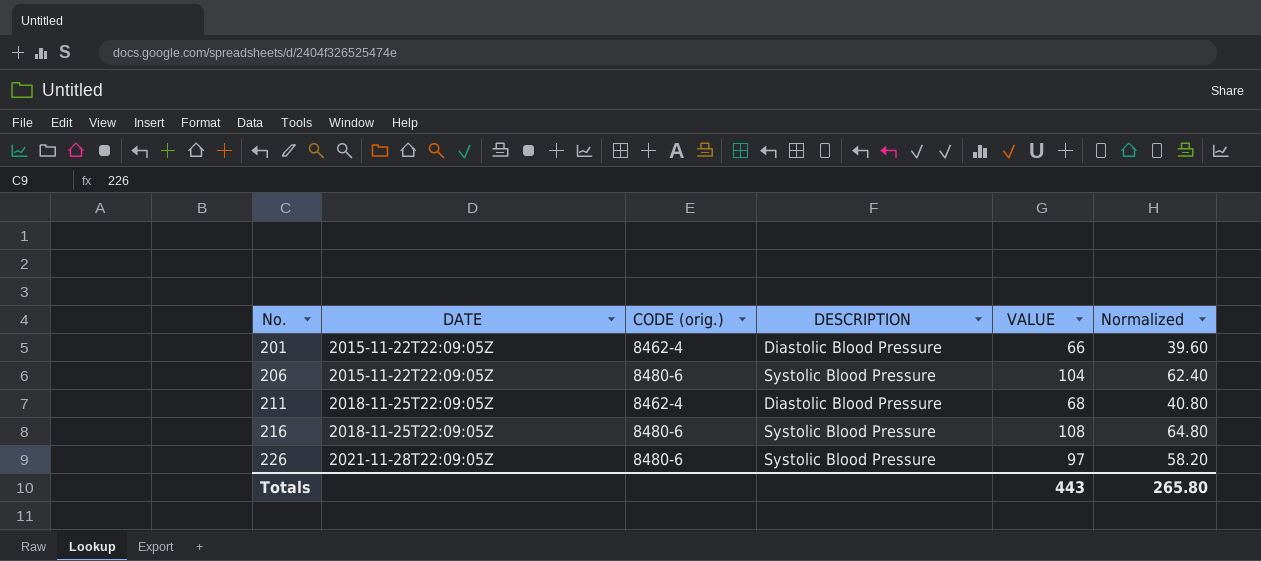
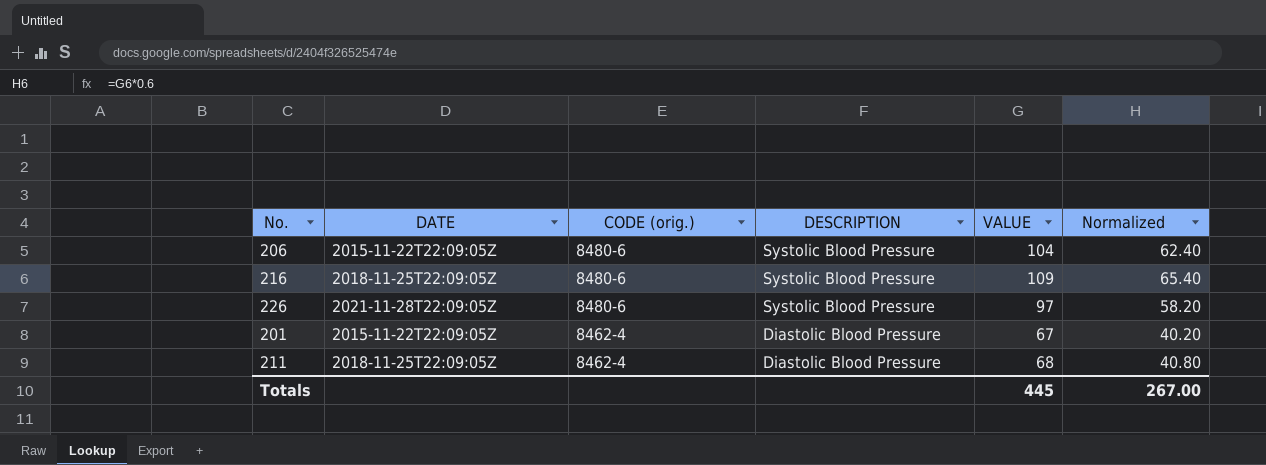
row order: No. ascending -> CODE (orig.) descending
216 | VALUE: 108 -> 109
216 | Normalized: 64.80 -> 65.40
201 | VALUE: 66 -> 67
201 | Normalized: 39.60 -> 40.20
Totals | VALUE: 443 -> 445
Totals | Normalized: 265.80 -> 267.00

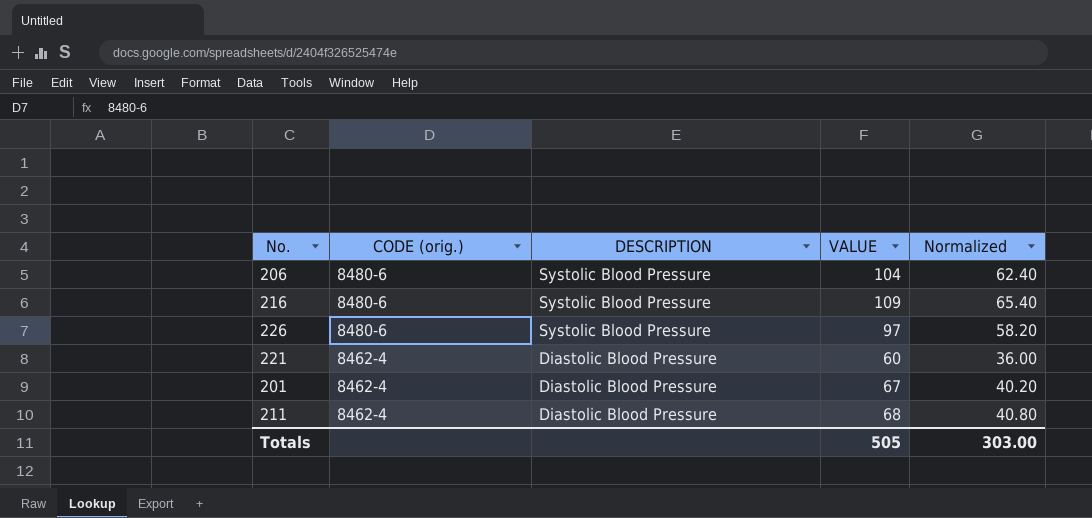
column DATE | position: 2 -> none
row 221: none -> 8462-4 | Diastolic Blood Pressure | 60 | 36.00
Totals | VALUE: 445 -> 505
Totals | Normalized: 267.00 -> 303.00

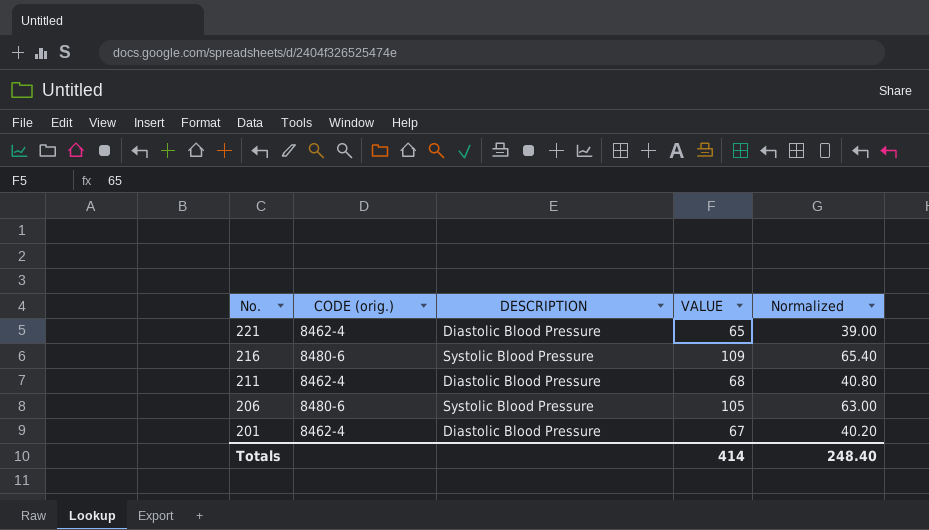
row order: CODE (orig.) descending -> No. descending
row 226: 8480-6 | Systolic Blood Pressure | 97 | 58.20 -> none
221 | VALUE: 60 -> 65
221 | Normalized: 36.00 -> 39.00
206 | VALUE: 104 -> 105
206 | Normalized: 62.40 -> 63.00
Totals | VALUE: 505 -> 414
Totals | Normalized: 303.00 -> 248.40

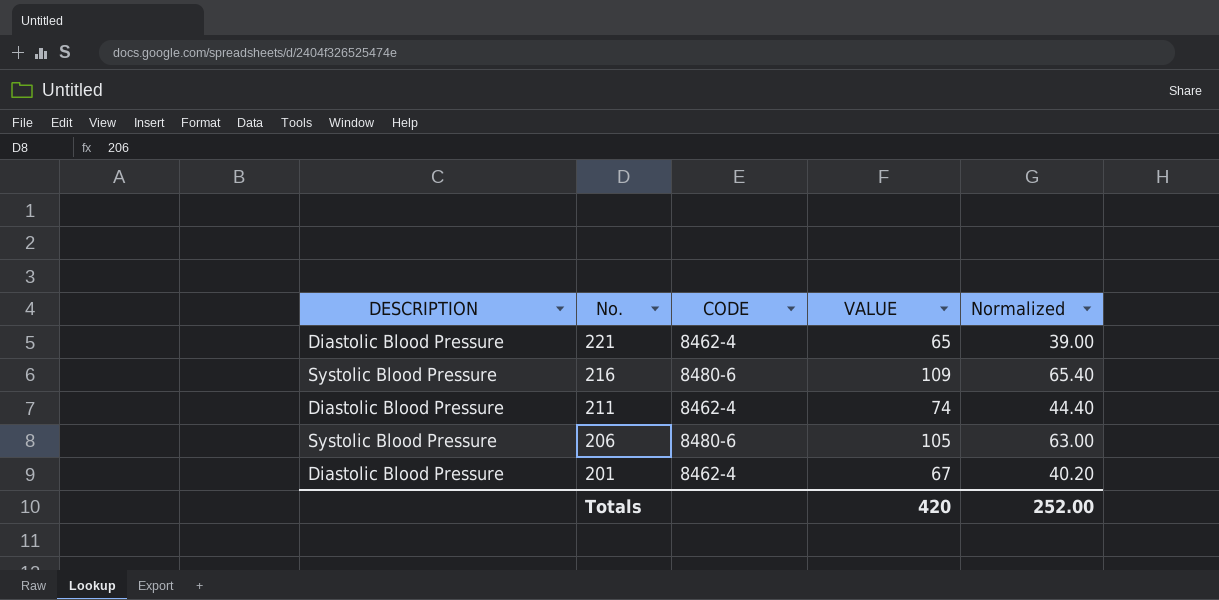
column DESCRIPTION | position: 3 -> 1
column name: CODE (orig.) -> CODE
211 | VALUE: 68 -> 74
211 | Normalized: 40.80 -> 44.40
Totals | VALUE: 414 -> 420
Totals | Normalized: 248.40 -> 252.00

